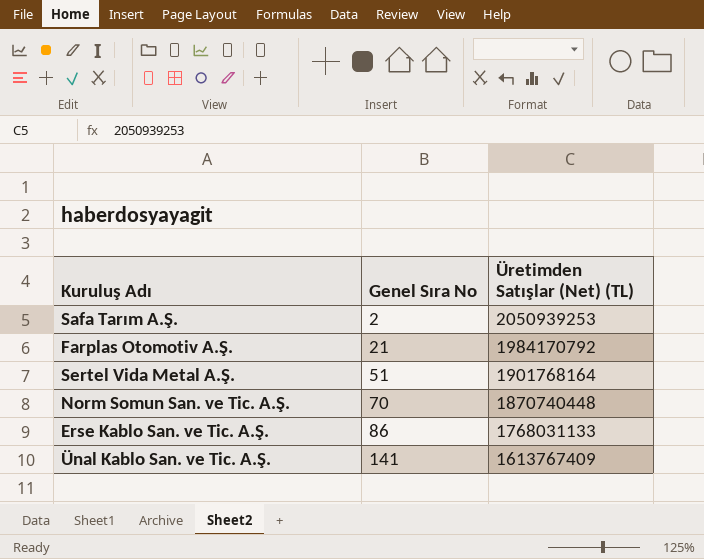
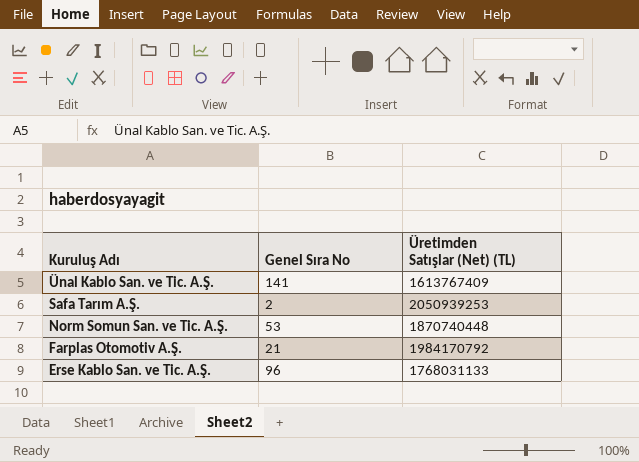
row order: Genel Sıra No ascending -> Kuruluş Adı descending
row Sertel Vida Metal A.Ş.: 51 | 1901768164 -> none
Norm Somun San. ve Tic. A.Ş. | Genel Sıra No: 70 -> 53
Erse Kablo San. ve Tic. A.Ş. | Genel Sıra No: 86 -> 96

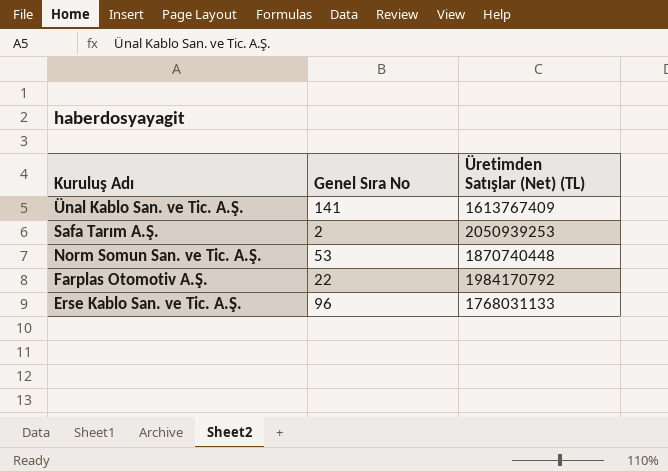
Farplas Otomotiv A.Ş. | Genel Sıra No: 21 -> 22

